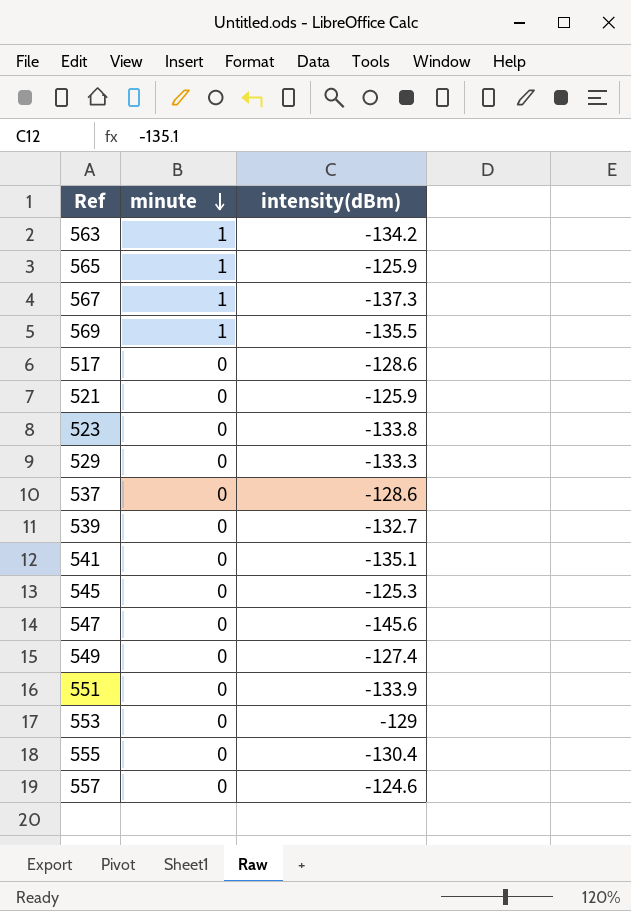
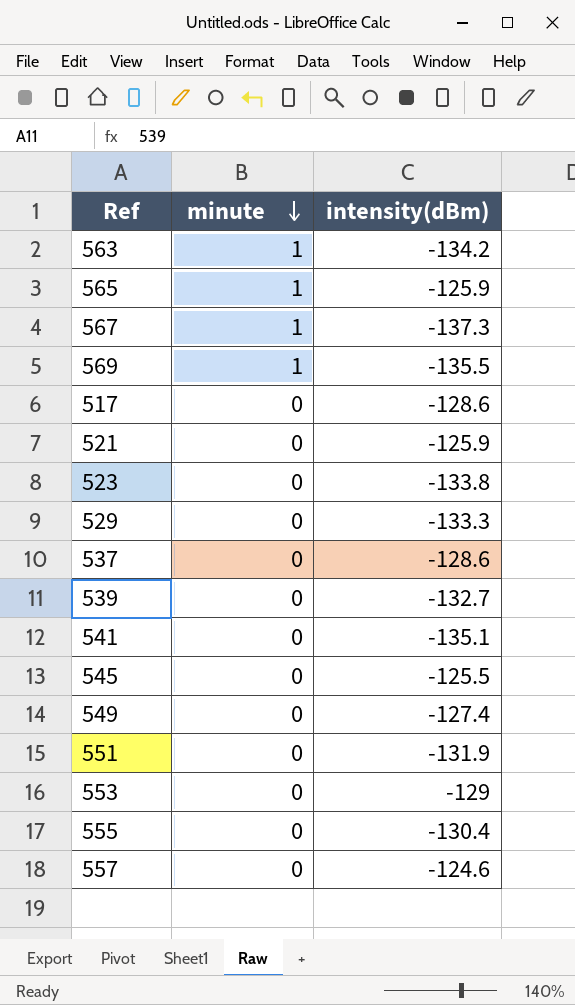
row 547: 0 | -145.6 -> none
545 | intensity(dBm): -125.3 -> -125.5
551 | intensity(dBm): -133.9 -> -131.9

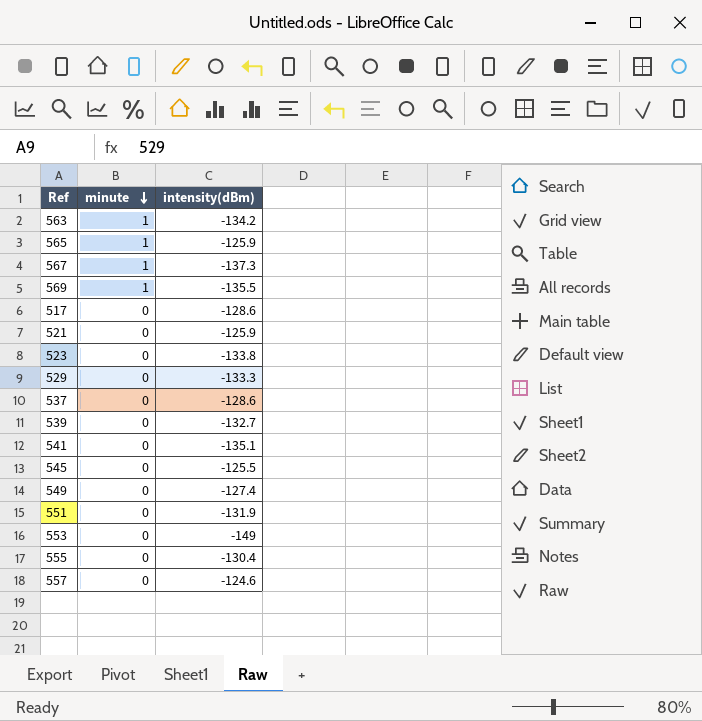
553 | intensity(dBm): -129 -> -149

